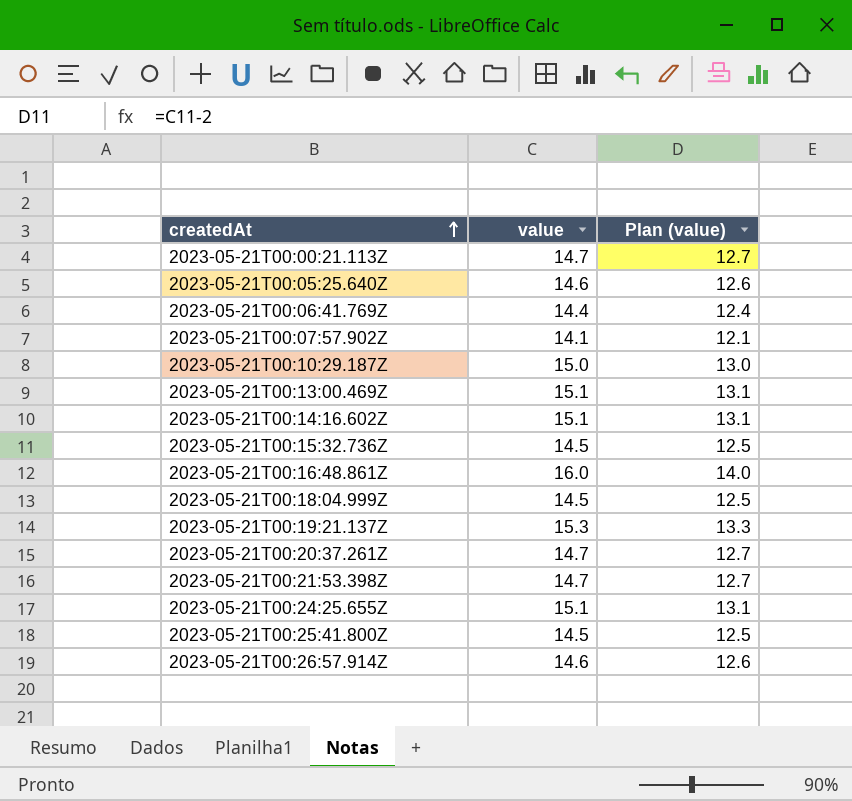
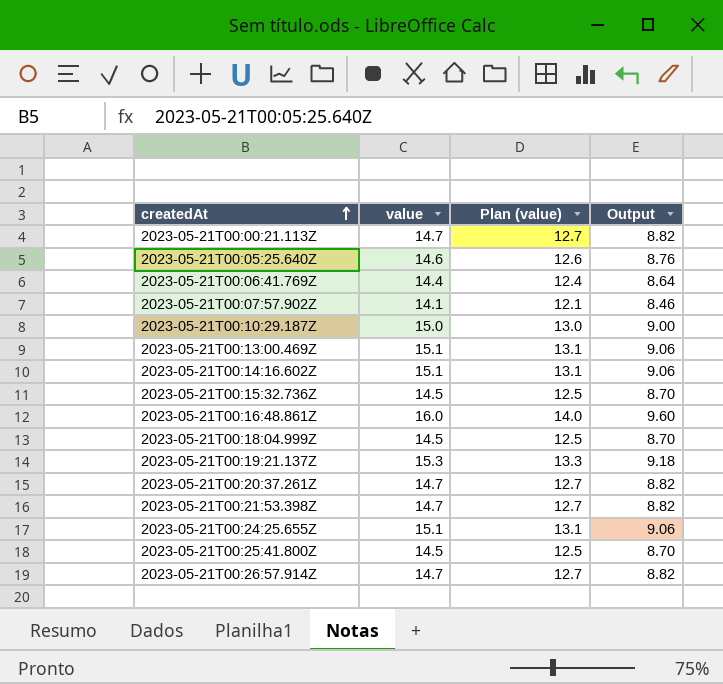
column Output | formula: none -> [value] * 0.6
2023-05-21T00:26:57.914Z | value: 14.6 -> 14.7
2023-05-21T00:26:57.914Z | Plan (value): 12.6 -> 12.7

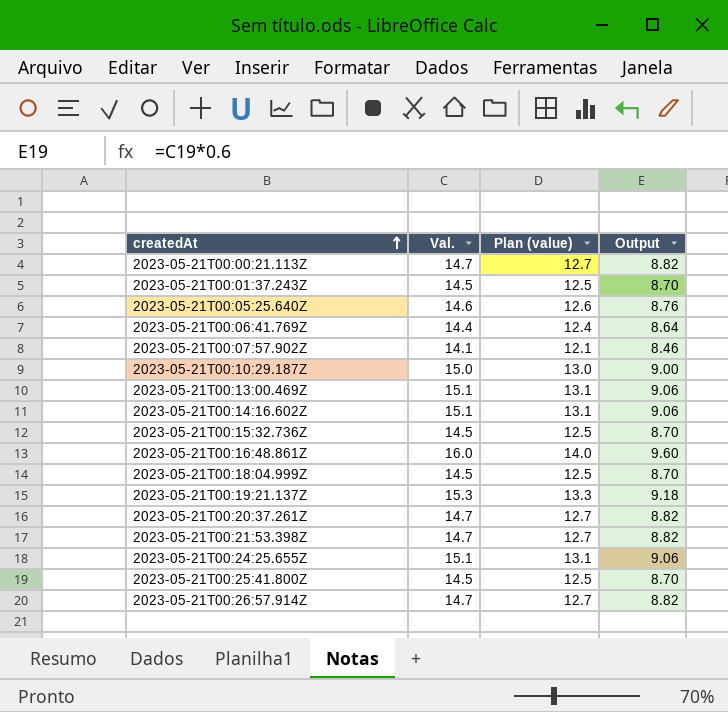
column name: value -> Val.
row 2023-05-21T00:01:37.243Z: none -> 14.5 | 12.5 | 8.70

